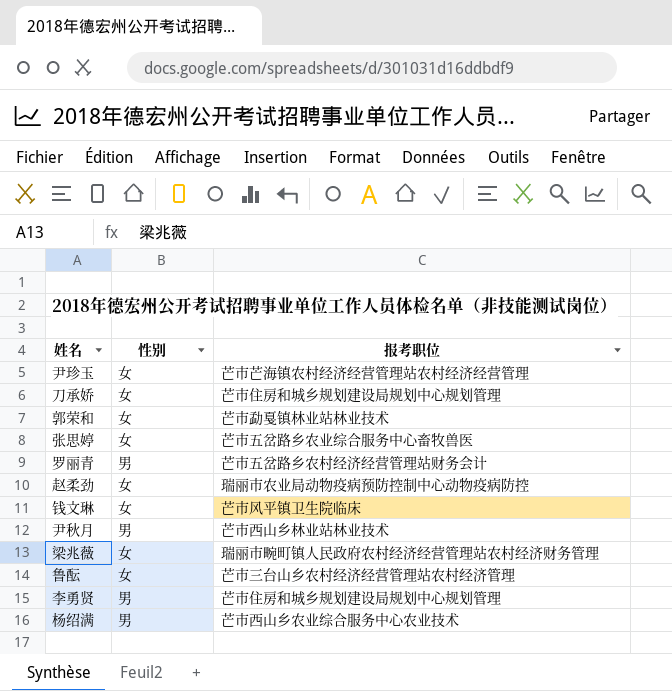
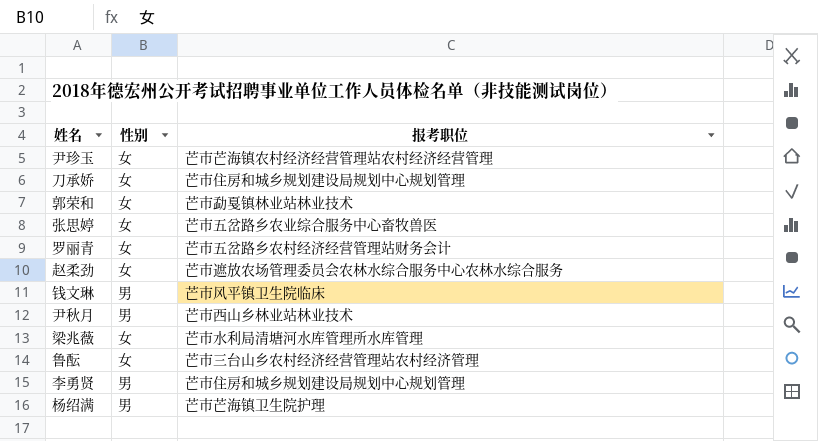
罗丽青 | 性别: 男 -> 女
赵柔劲 | 报考职位: 瑞丽市农业局动物疫病预防控制中心动物疫病防控 -> 芒市遮放农场管理委员会农林水综合服务中心农林水综合服务
钱文琳 | 性别: 女 -> 男
梁兆薇 | 报考职位: 瑞丽市畹町镇人民政府农村经济经营管理站农村经济财务管理 -> 芒市水利局清塘河水库管理所水库管理
杨绍满 | 报考职位: 芒市西山乡农业综合服务中心农业技术 -> 芒市芒海镇卫生院护理

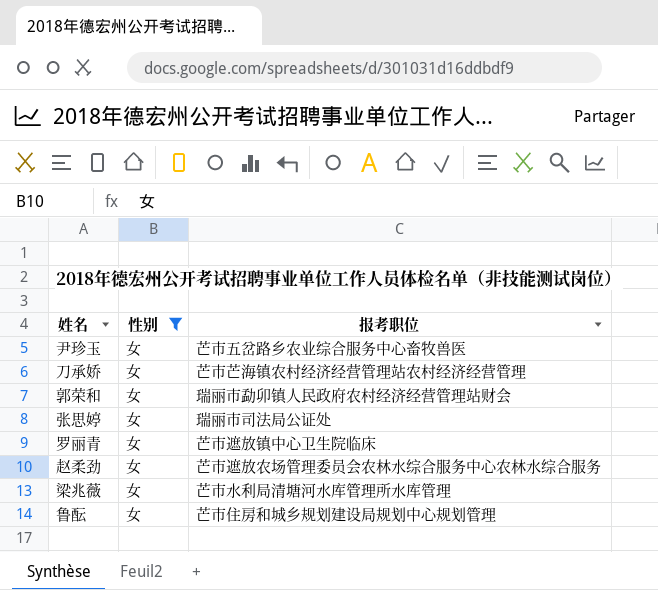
filter: none -> 性别 = 女
尹珍玉 | 报考职位: 芒市芒海镇农村经济经营管理站农村经济经营管理 -> 芒市五岔路乡农业综合服务中心畜牧兽医
刀承娇 | 报考职位: 芒市住房和城乡规划建设局规划中心规划管理 -> 芒市芒海镇农村经济经营管理站农村经济经营管理
郭荣和 | 报考职位: 芒市勐戛镇林业站林业技术 -> 瑞丽市勐卯镇人民政府农村经济经营管理站财会
张思婷 | 报考职位: 芒市五岔路乡农业综合服务中心畜牧兽医 -> 瑞丽市司法局公证处
罗丽青 | 报考职位: 芒市五岔路乡农村经济经营管理站财务会计 -> 芒市遮放镇中心卫生院临床
鲁酝 | 报考职位: 芒市三台山乡农村经济经营管理站农村经济管理 -> 芒市住房和城乡规划建设局规划中心规划管理

